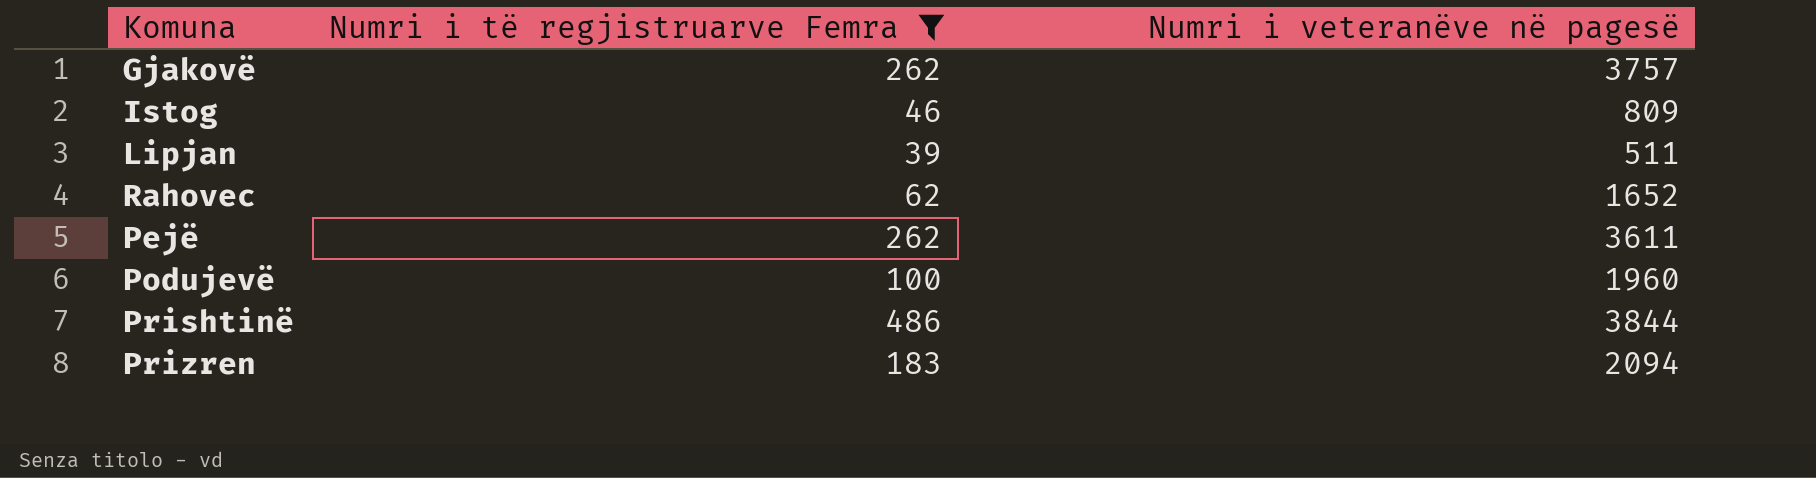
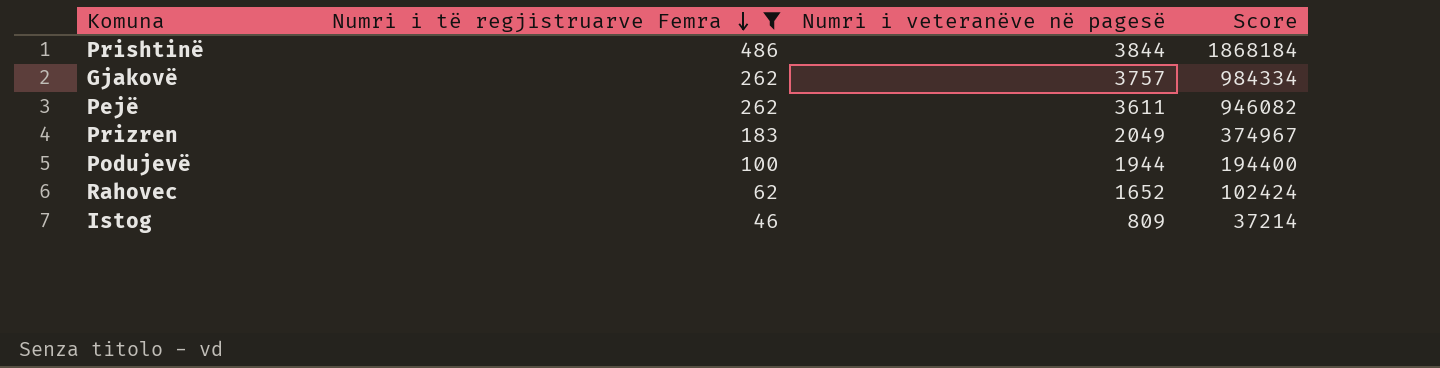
row order: none -> Numri i të regjistruarve Femra descending
column Score | formula: none -> [Numri i të regjistruarve Femra] * [Numri i veteranëve në pagesë]
row Lipjan: 39 | 511 -> none
Prizren | Numri i veteranëve në pagesë: 2094 -> 2049
Podujevë | Numri i veteranëve në pagesë: 1960 -> 1944

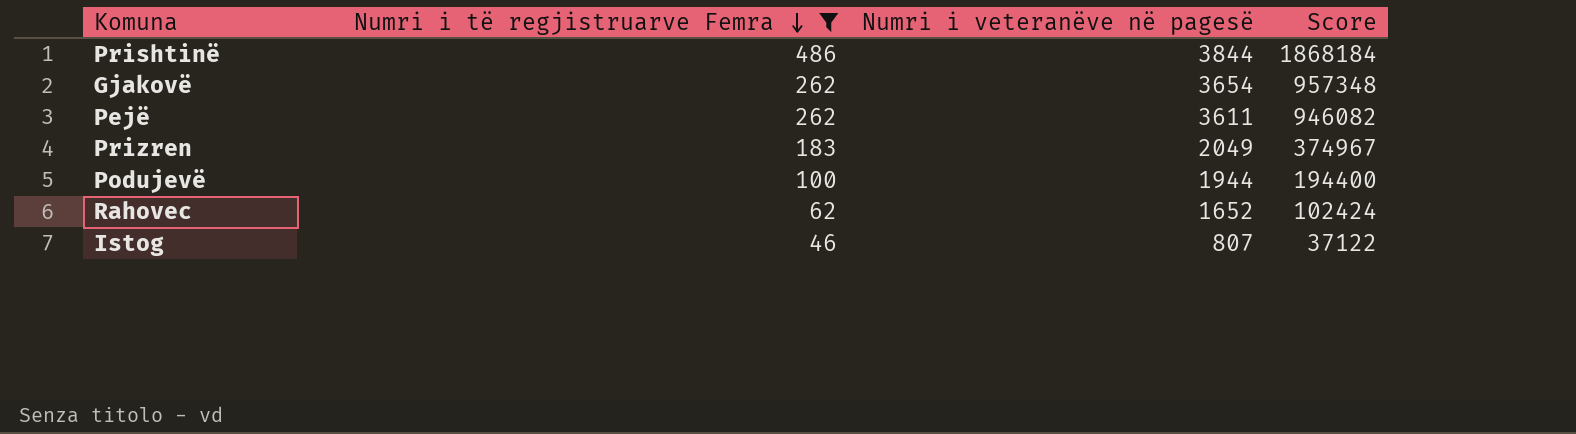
Gjakovë | Numri i veteranëve në pagesë: 3757 -> 3654
Gjakovë | Score: 984334 -> 957348
Istog | Numri i veteranëve në pagesë: 809 -> 807
Istog | Score: 37214 -> 37122

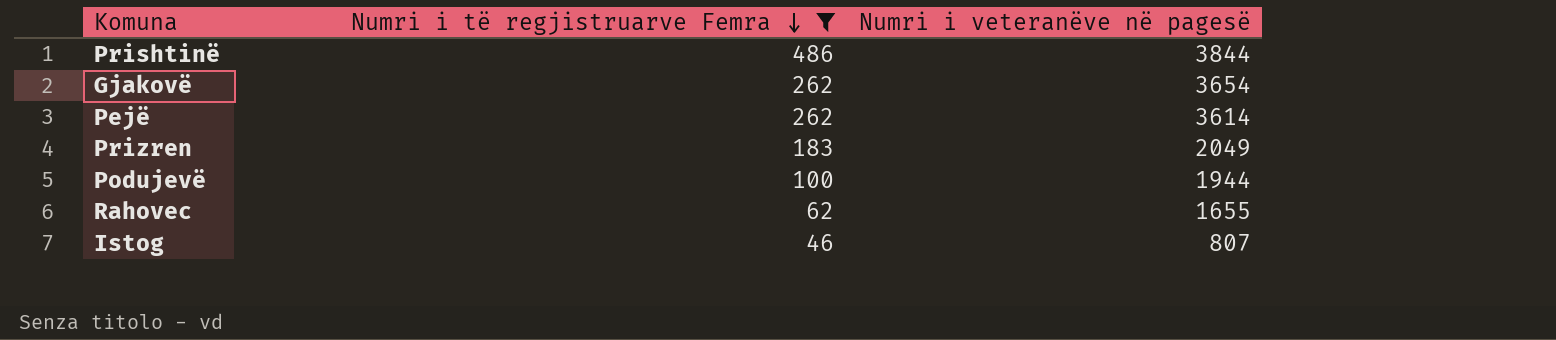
column Score | formula: [Numri i të regjistruarve Femra] * [Numri i veteranëve në pagesë] -> none
Pejë | Numri i veteranëve në pagesë: 3611 -> 3614
Rahovec | Numri i veteranëve në pagesë: 1652 -> 1655

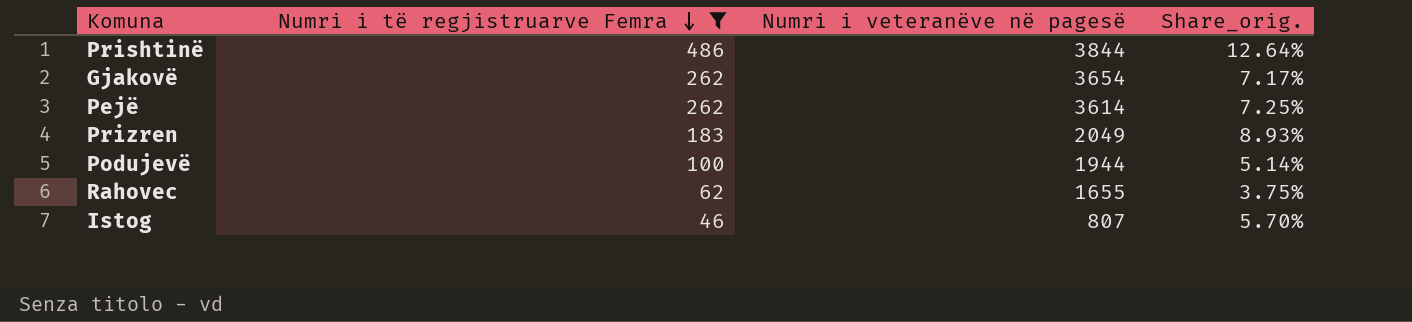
column Share_orig. | formula: none -> [Numri i të regjistruarve Femra] / [Numri i veteranëve në pagesë]

